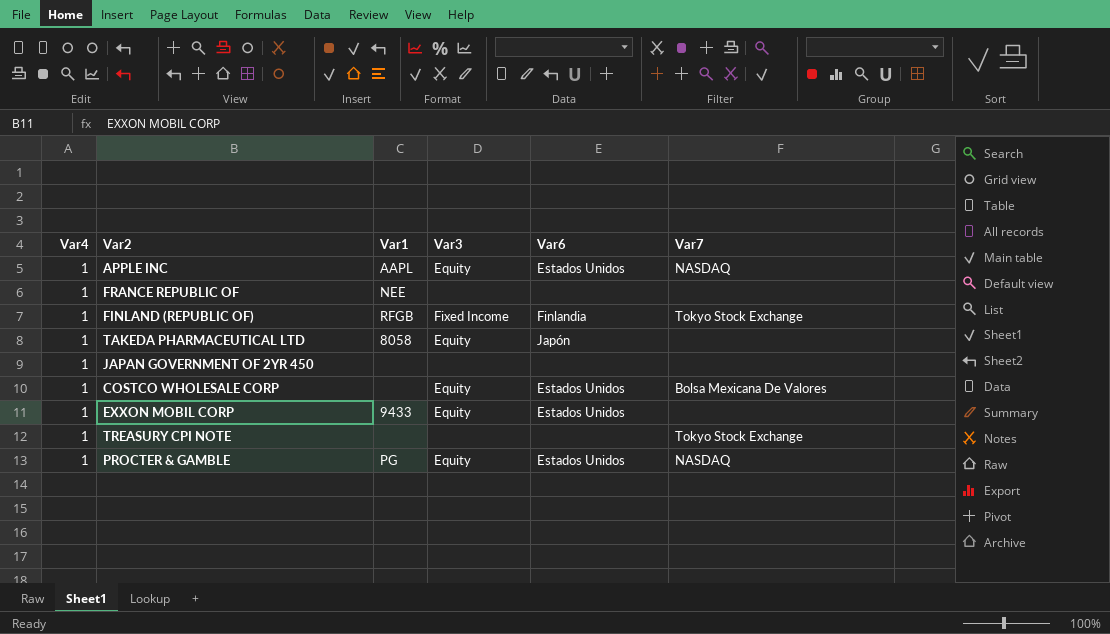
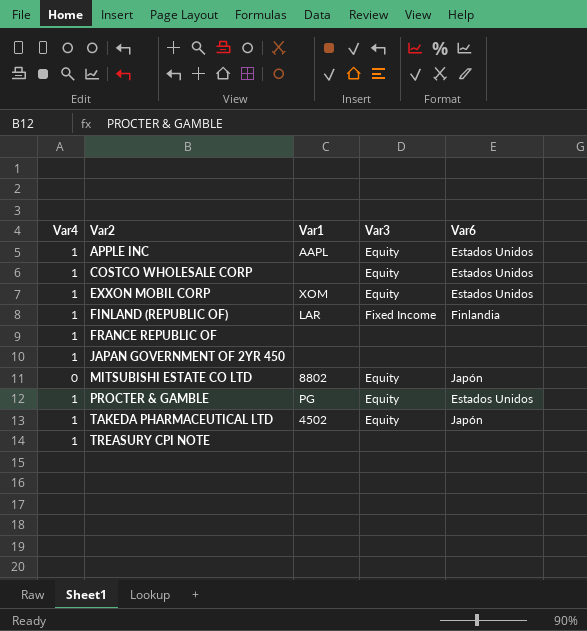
row order: none -> Var2 ascending
column Var7 | position: 6 -> none
EXXON MOBIL CORP | Var1: 9433 -> XOM
FINLAND (REPUBLIC OF) | Var1: RFGB -> LAR
FRANCE REPUBLIC OF | Var1: NEE -> none
row MITSUBISHI ESTATE CO LTD: none -> 0 | 8802 | Equity | Japón
TAKEDA PHARMACEUTICAL LTD | Var1: 8058 -> 4502

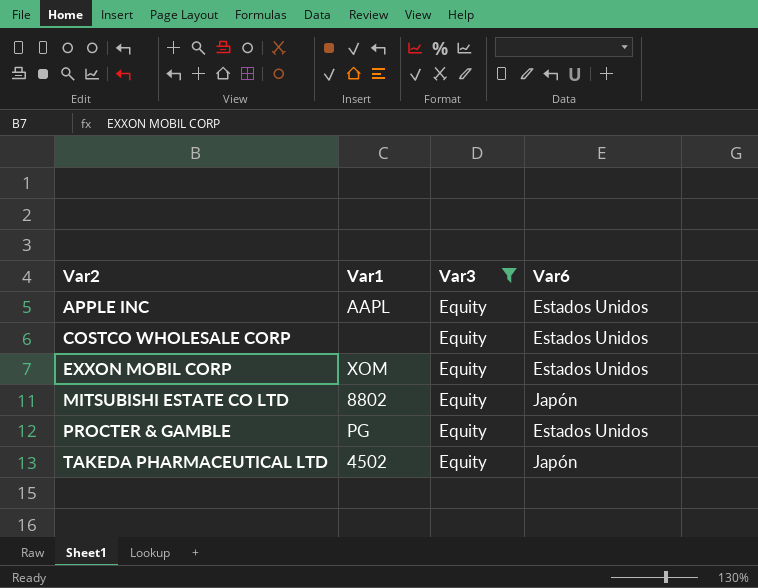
filter: none -> Var3 = Equity
column Var4 | position: 1 -> none

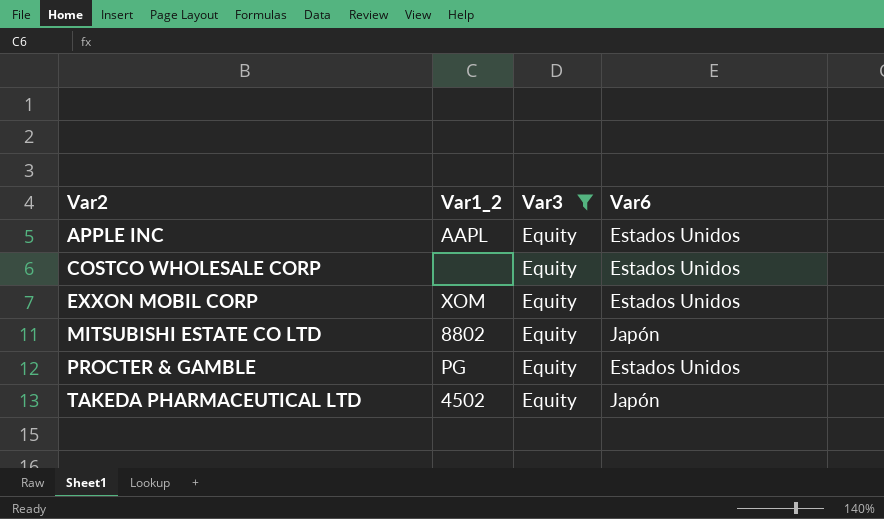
column name: Var1 -> Var1_2

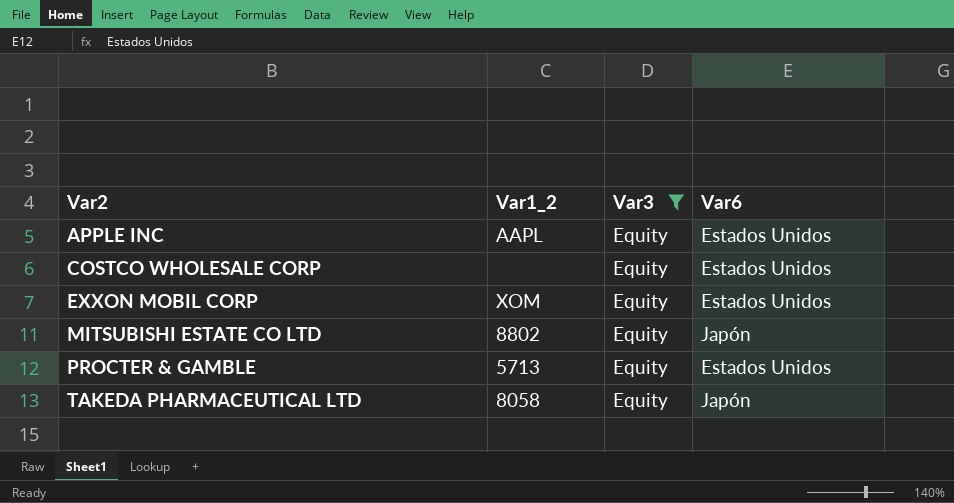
PROCTER & GAMBLE | Var1_2: PG -> 5713
TAKEDA PHARMACEUTICAL LTD | Var1_2: 4502 -> 8058

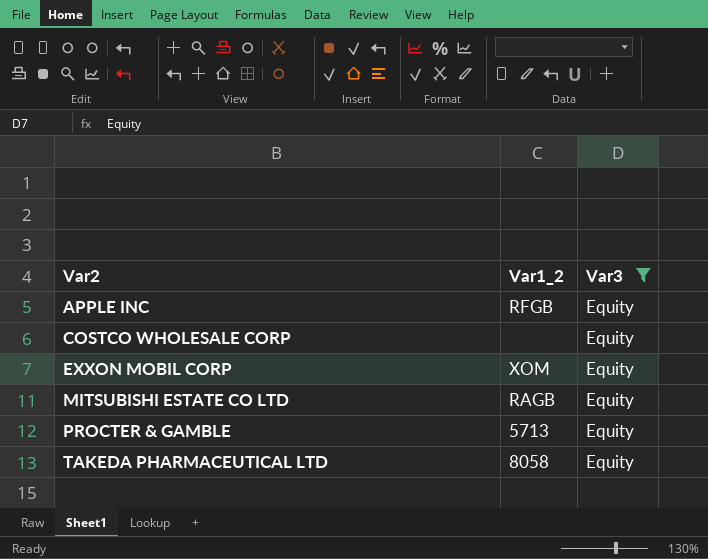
column Var6 | position: 4 -> none
APPLE INC | Var1_2: AAPL -> RFGB
MITSUBISHI ESTATE CO LTD | Var1_2: 8802 -> RAGB

